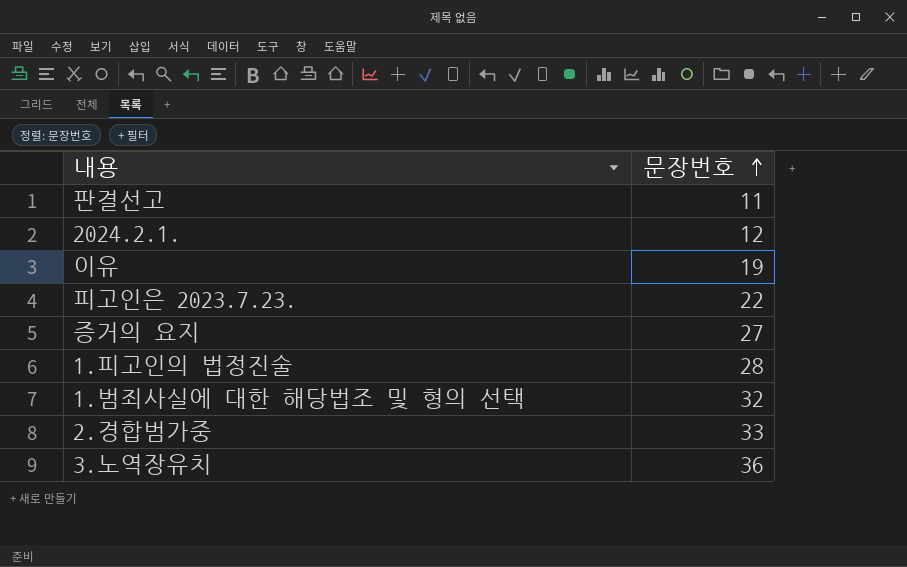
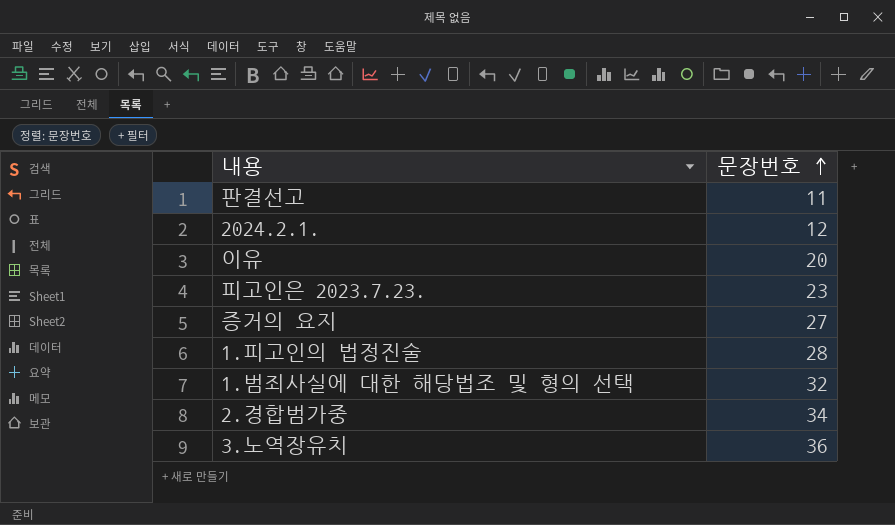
이유 | 문장번호: 19 -> 20
피고인은 2023.7.23. | 문장번호: 22 -> 23
2.경합범가중 | 문장번호: 33 -> 34

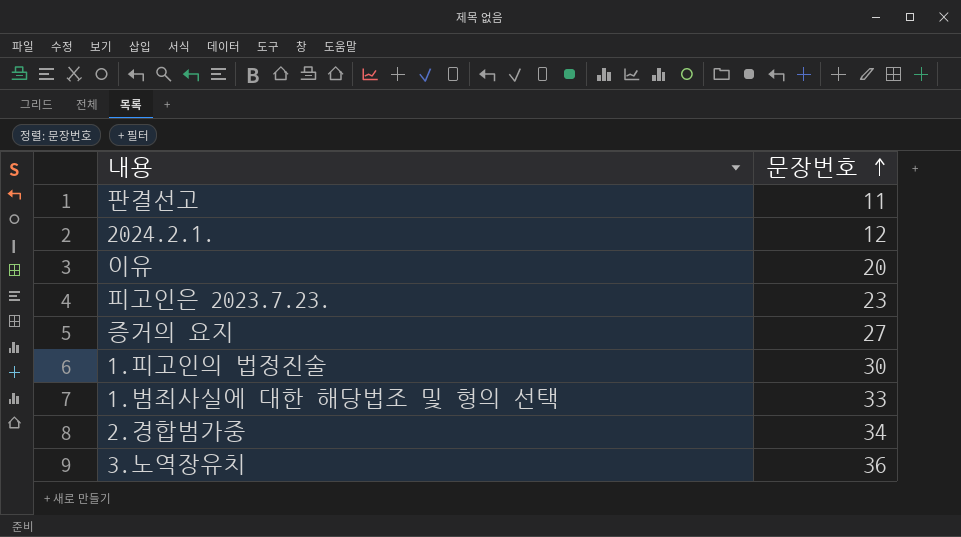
1.피고인의 법정진술 | 문장번호: 28 -> 30
1.범죄사실에 대한 해당법조 및 형의 선택 | 문장번호: 32 -> 33

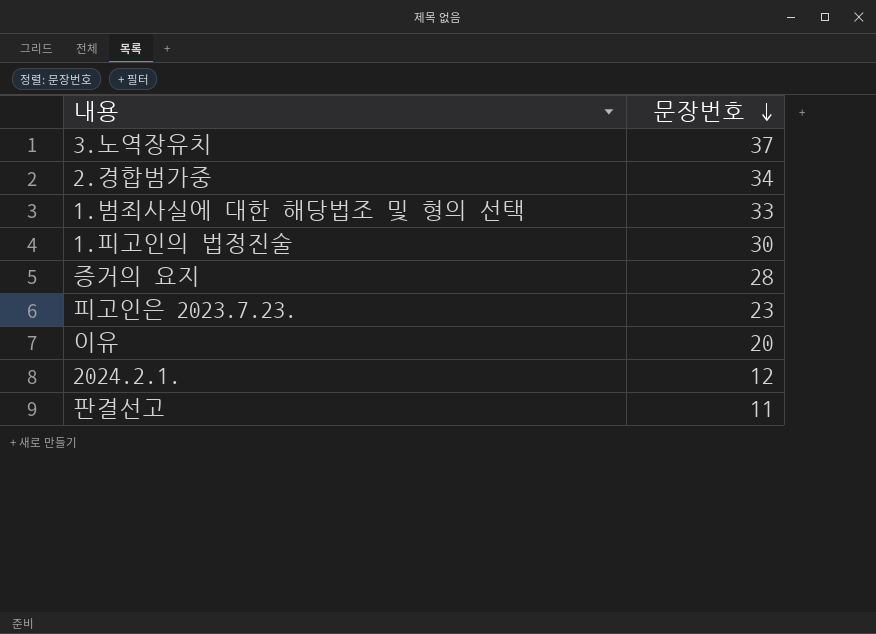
row order: 문장번호 ascending -> 문장번호 descending
3.노역장유치 | 문장번호: 36 -> 37
증거의 요지 | 문장번호: 27 -> 28

